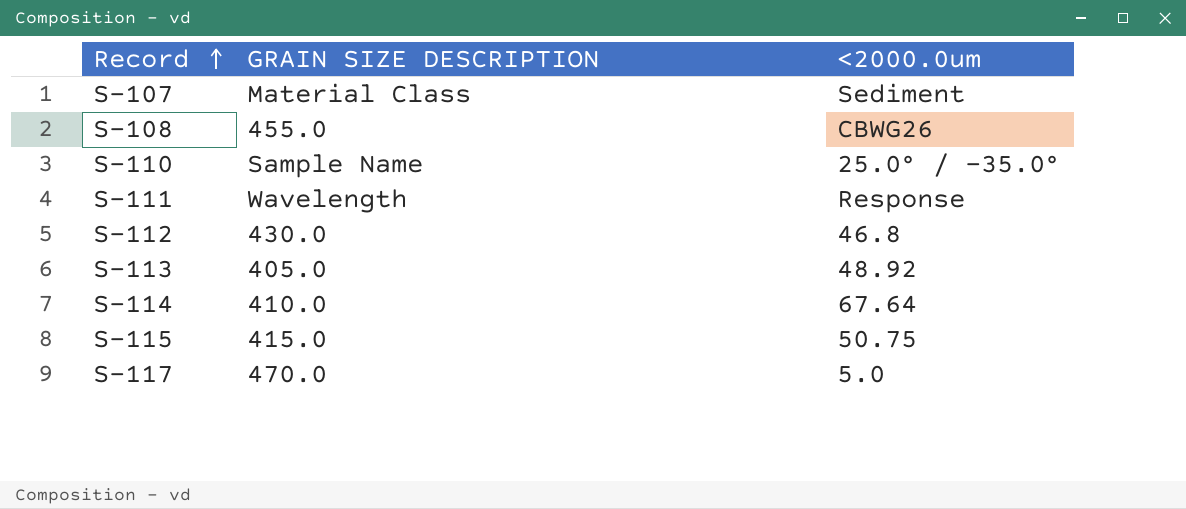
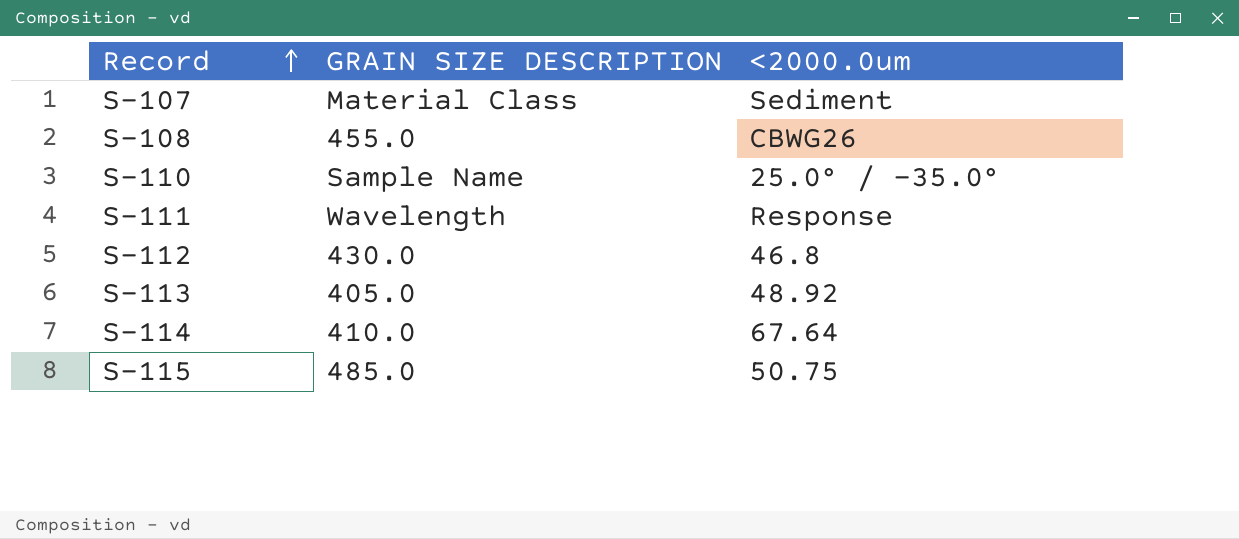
row S-117: 470.0 | 5.0 -> none
S-115 | GRAIN SIZE DESCRIPTION: 415.0 -> 485.0

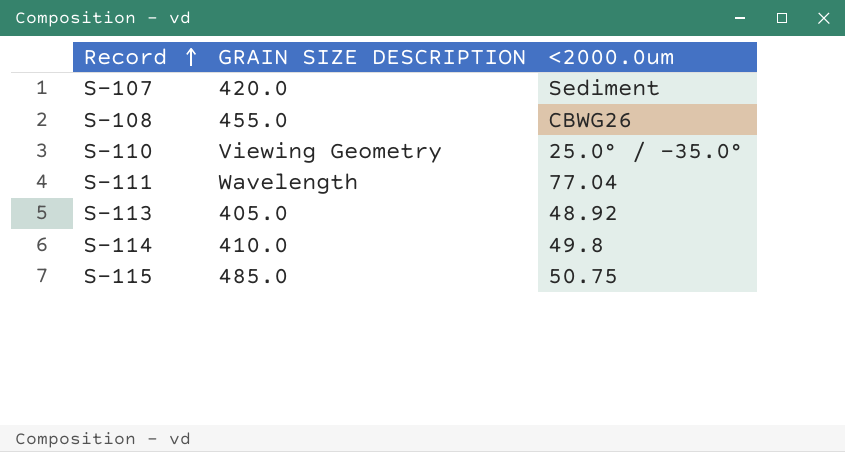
row S-112: 430.0 | 46.8 -> none
S-107 | GRAIN SIZE DESCRIPTION: Material Class -> 420.0
S-110 | GRAIN SIZE DESCRIPTION: Sample Name -> Viewing Geometry
S-111 | <2000.0um: Response -> 77.04
S-114 | <2000.0um: 67.64 -> 49.8

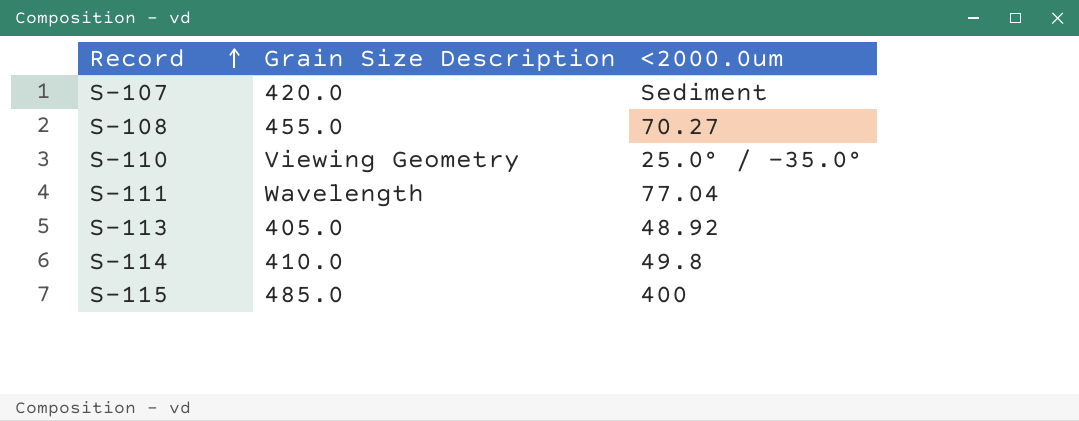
column name: GRAIN SIZE DESCRIPTION -> Grain Size Description
S-108 | <2000.0um: CBWG26 -> 70.27
S-115 | <2000.0um: 50.75 -> 400

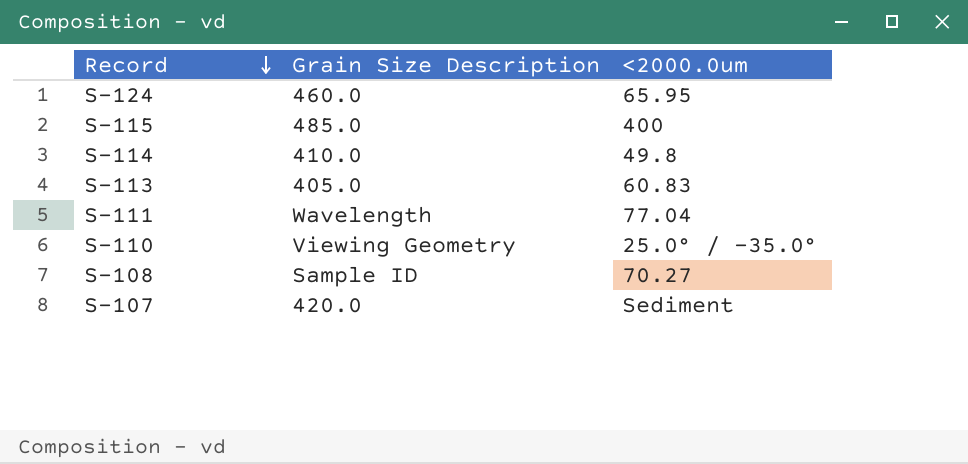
row order: Record ascending -> Record descending
row S-124: none -> 460.0 | 65.95
S-113 | <2000.0um: 48.92 -> 60.83
S-108 | Grain Size Description: 455.0 -> Sample ID

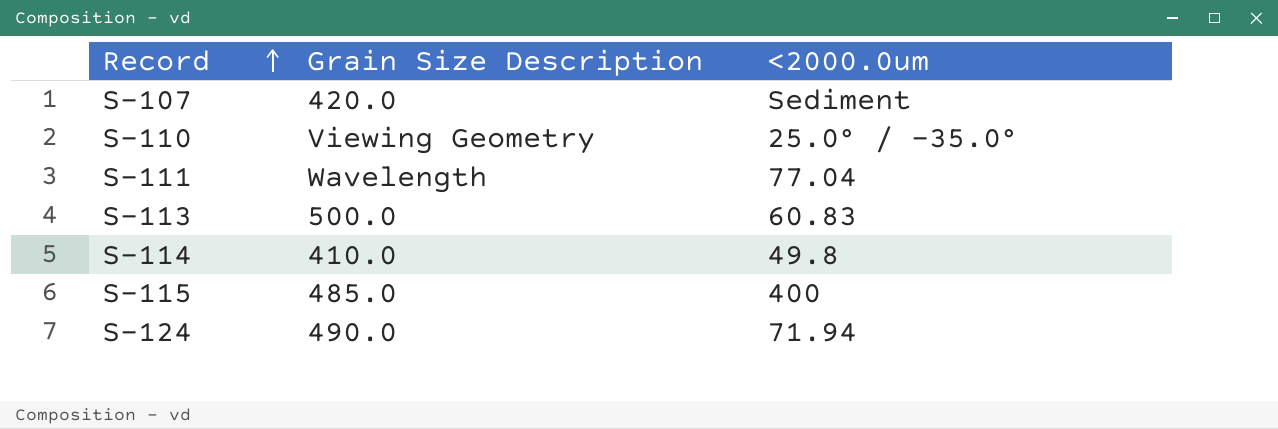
row order: Record descending -> Record ascending
row S-108: Sample ID | 70.27 -> none
S-113 | Grain Size Description: 405.0 -> 500.0
S-124 | Grain Size Description: 460.0 -> 490.0
S-124 | <2000.0um: 65.95 -> 71.94

